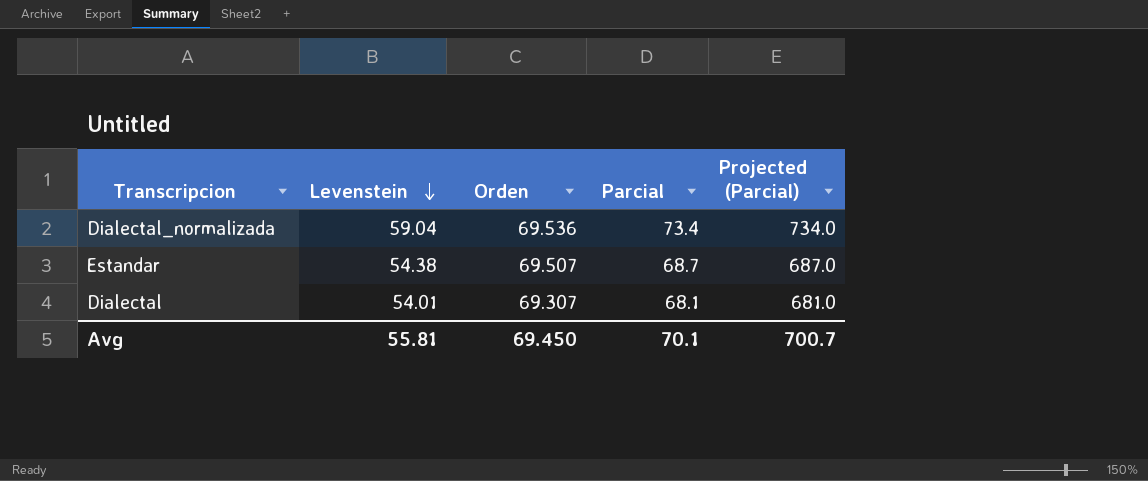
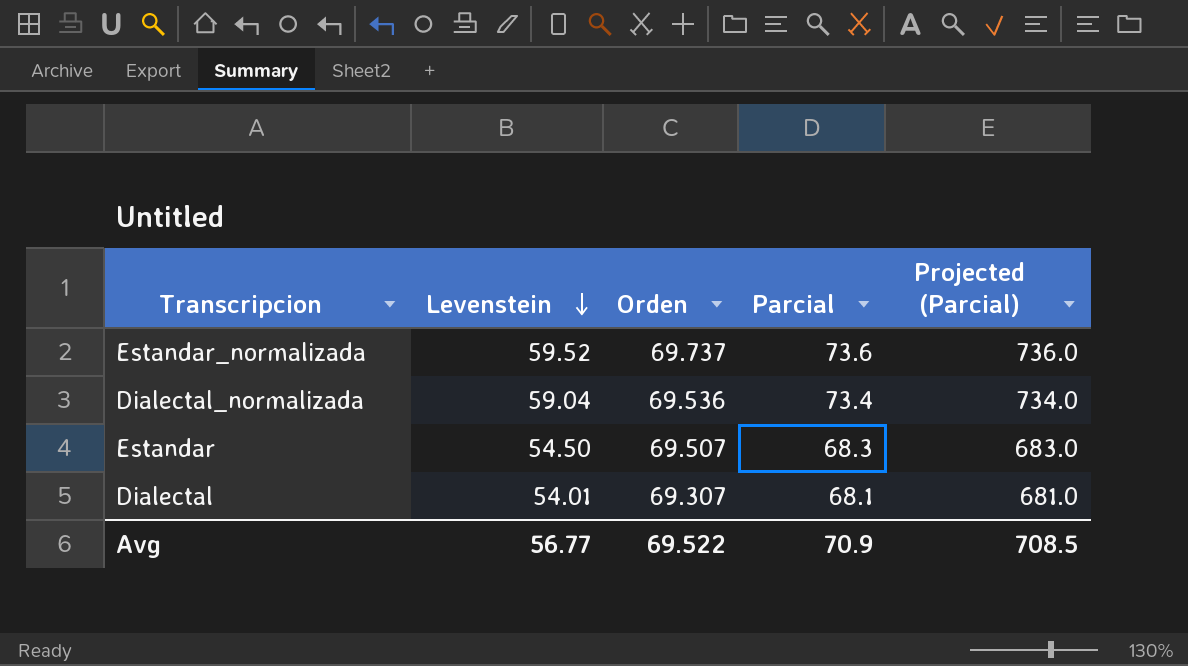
row Estandar_normalizada: none -> 59.52 | 69.737 | 73.6 | 736.0
Estandar | Levenstein: 54.38 -> 54.50
Estandar | Parcial: 68.7 -> 68.3
Estandar | Projected (Parcial): 687.0 -> 683.0
Avg | Levenstein: 55.81 -> 56.77
Avg | Orden: 69.450 -> 69.522
Avg | Parcial: 70.1 -> 70.9
Avg | Projected (Parcial): 700.7 -> 708.5

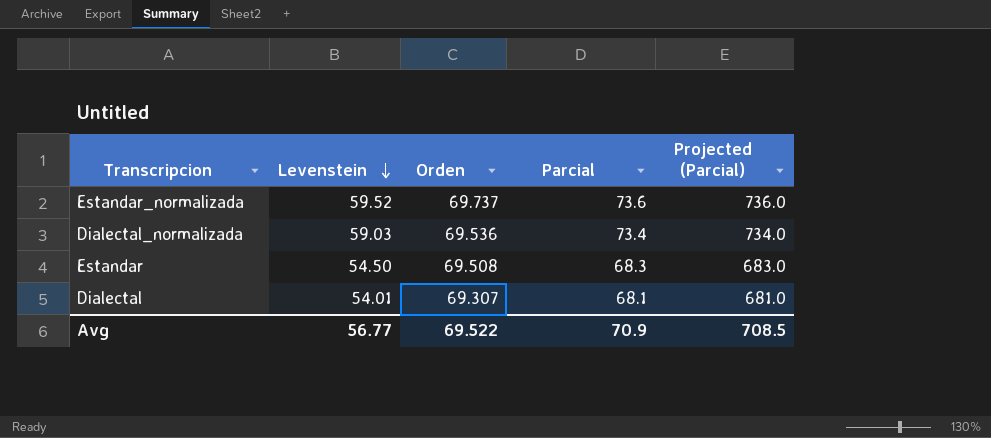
Dialectal_normalizada | Levenstein: 59.04 -> 59.03
Estandar | Orden: 69.507 -> 69.508

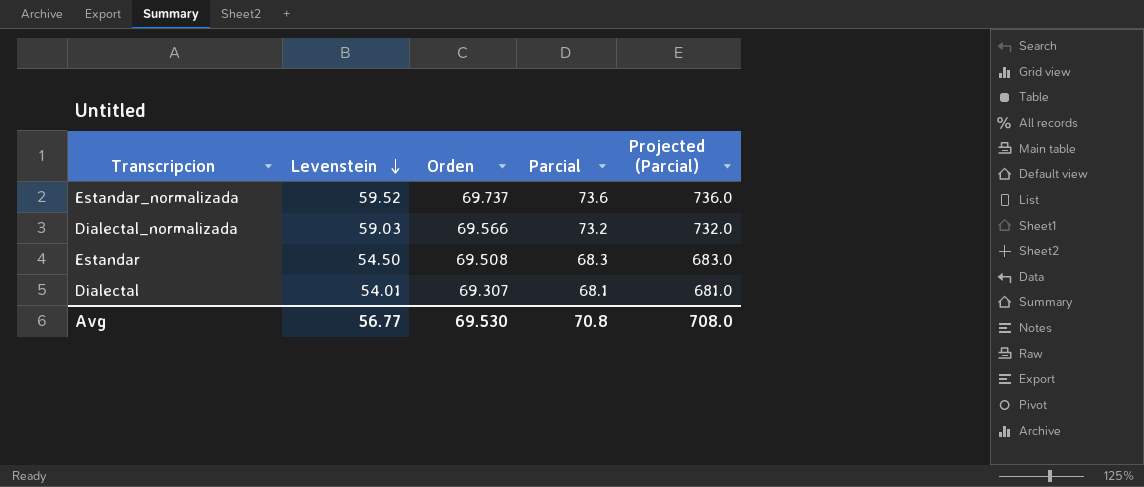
Dialectal_normalizada | Orden: 69.536 -> 69.566
Dialectal_normalizada | Parcial: 73.4 -> 73.2
Dialectal_normalizada | Projected (Parcial): 734.0 -> 732.0
Avg | Orden: 69.522 -> 69.530
Avg | Parcial: 70.9 -> 70.8
Avg | Projected (Parcial): 708.5 -> 708.0

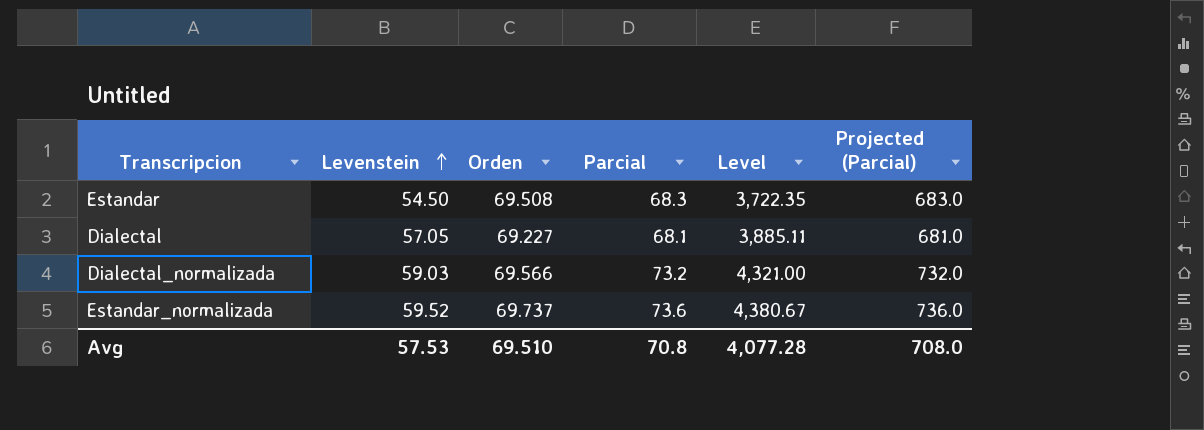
row order: Levenstein descending -> Levenstein ascending
column Level | formula: none -> [Levenstein] * [Parcial]
Dialectal | Levenstein: 54.01 -> 57.05
Dialectal | Orden: 69.307 -> 69.227
Avg | Levenstein: 56.77 -> 57.53
Avg | Orden: 69.530 -> 69.510

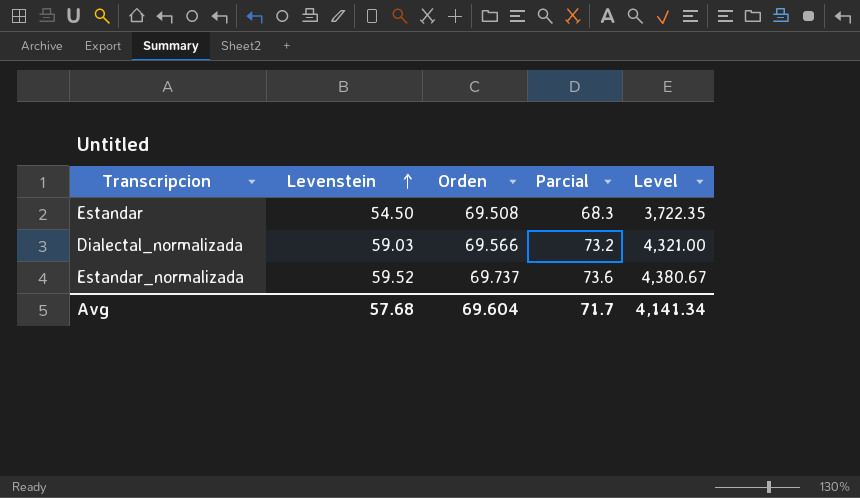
column Projected (Parcial) | formula: [Parcial] * 10 -> none
row Dialectal: 57.05 | 69.227 | 68.1 | 3,885.11 | 681.0 -> none
Avg | Levenstein: 57.53 -> 57.68
Avg | Orden: 69.510 -> 69.604
Avg | Parcial: 70.8 -> 71.7
Avg | Level: 4,077.28 -> 4,141.34

